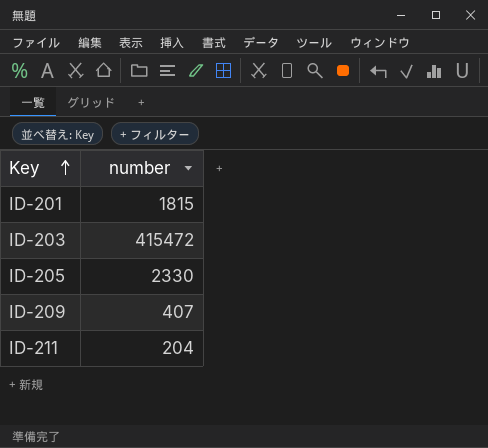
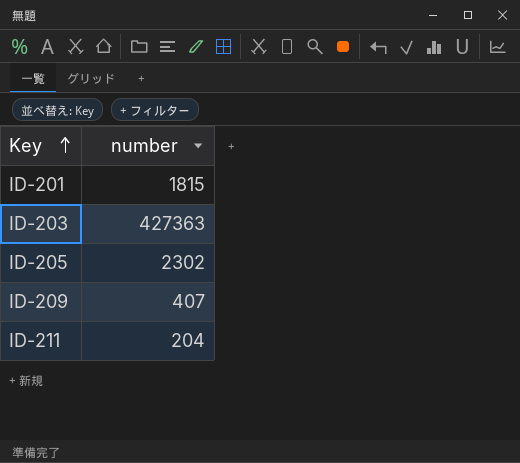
ID-203 | number: 415472 -> 427363
ID-205 | number: 2330 -> 2302

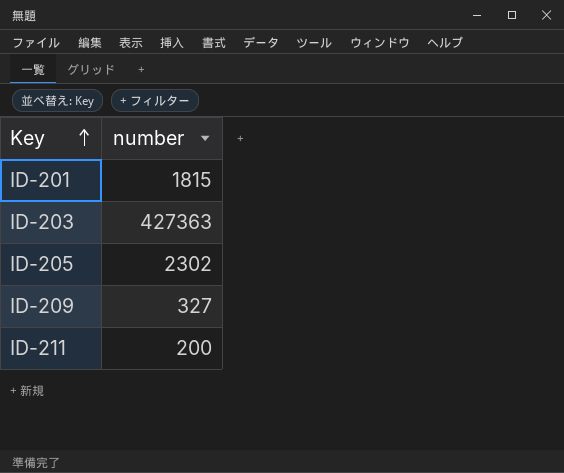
ID-209 | number: 407 -> 327
ID-211 | number: 204 -> 200

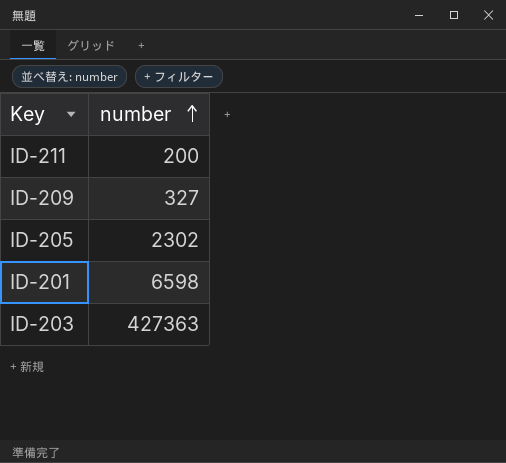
row order: Key ascending -> number ascending
ID-201 | number: 1815 -> 6598

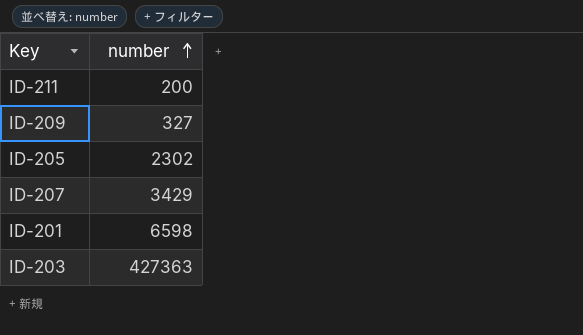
row ID-207: none -> 3429

